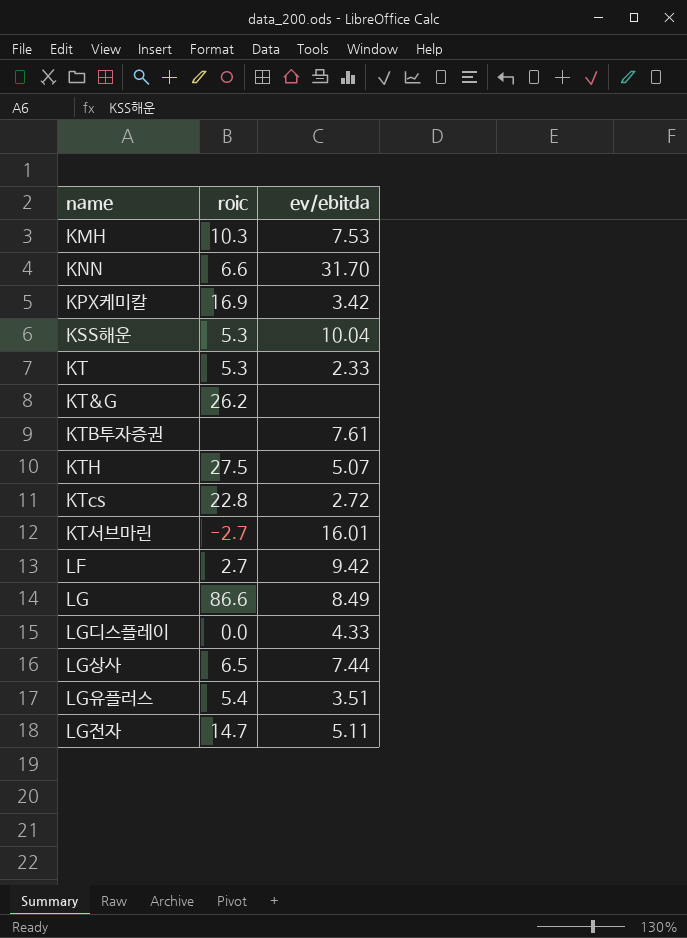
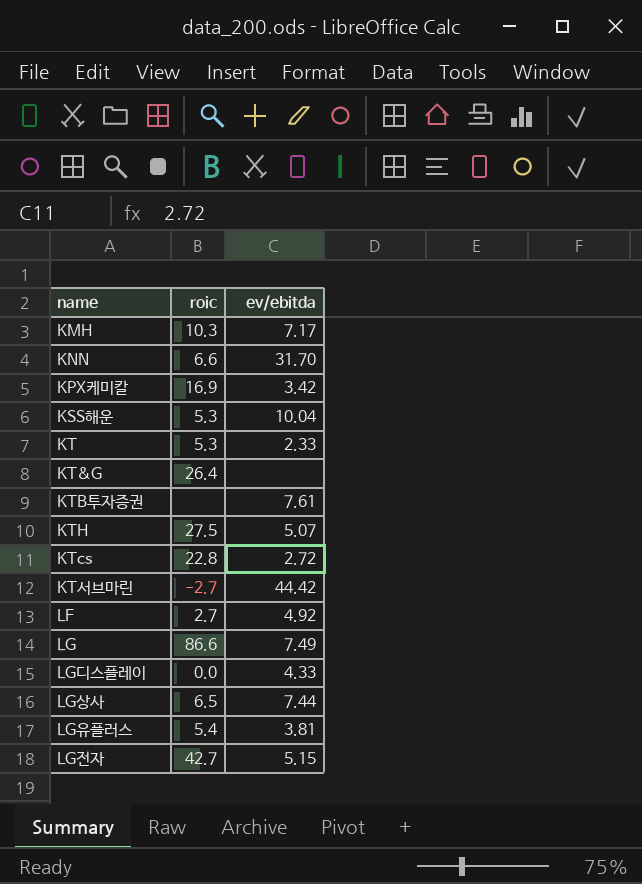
KMH | ev/ebitda: 7.53 -> 7.17
KT&G | roic: 26.2 -> 26.4
KT서브마린 | ev/ebitda: 16.01 -> 44.42
LF | ev/ebitda: 9.42 -> 4.92
LG | ev/ebitda: 8.49 -> 7.49
LG유플러스 | ev/ebitda: 3.51 -> 3.81
LG전자 | roic: 14.7 -> 42.7
LG전자 | ev/ebitda: 5.11 -> 5.15

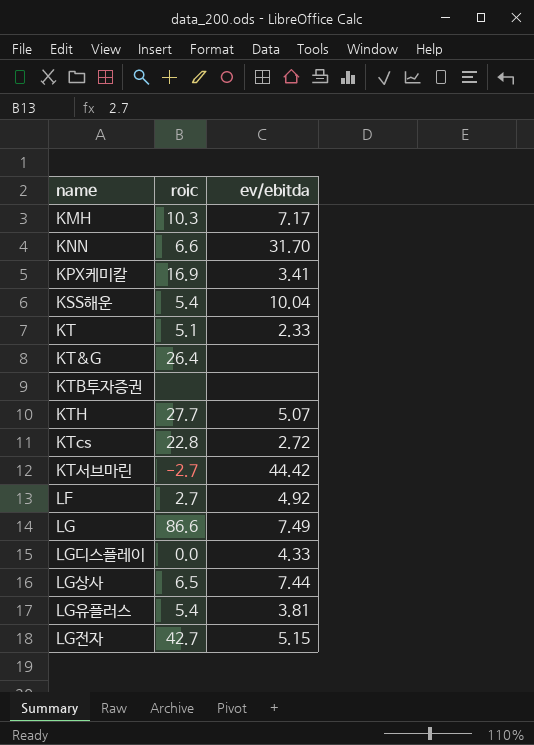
KPX케미칼 | ev/ebitda: 3.42 -> 3.41
KSS해운 | roic: 5.3 -> 5.4
KT | roic: 5.3 -> 5.1
KTB투자증권 | ev/ebitda: 7.61 -> none
KTH | roic: 27.5 -> 27.7

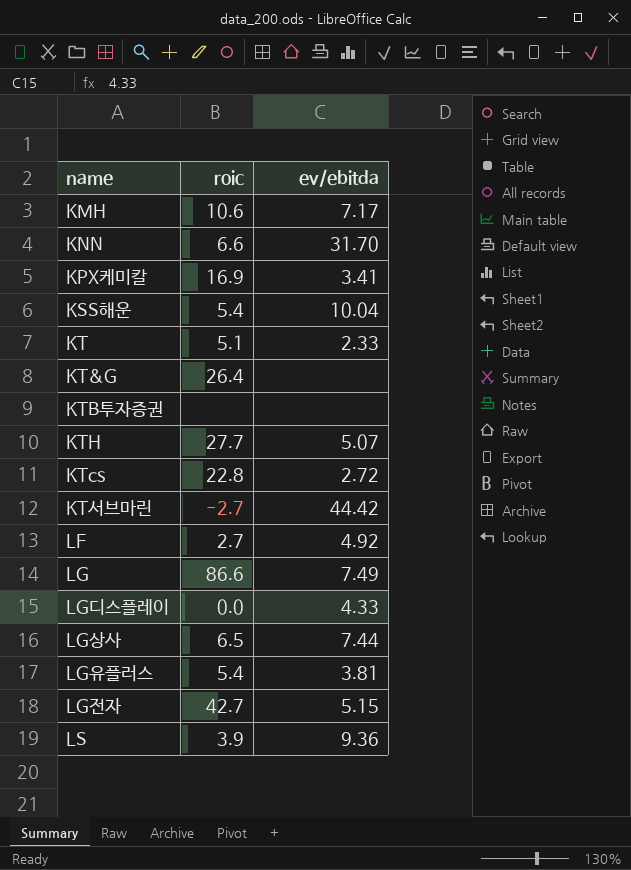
KMH | roic: 10.3 -> 10.6
row LS: none -> 3.9 | 9.36

